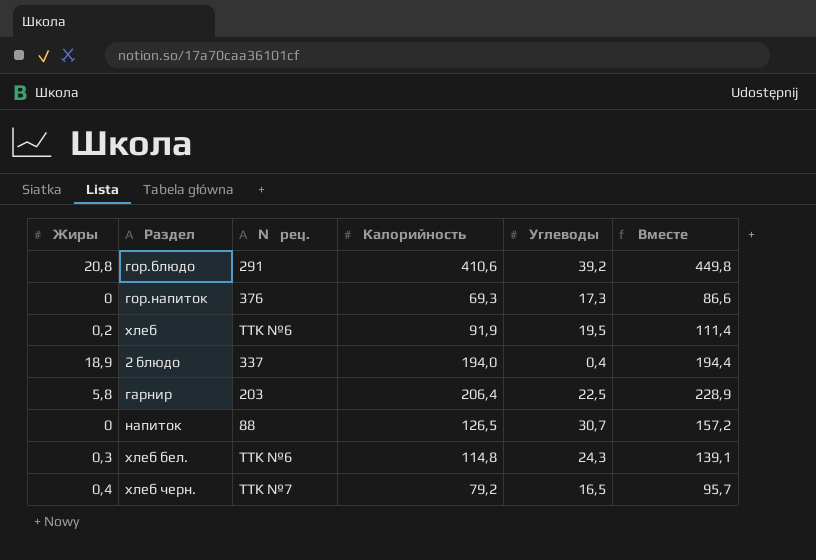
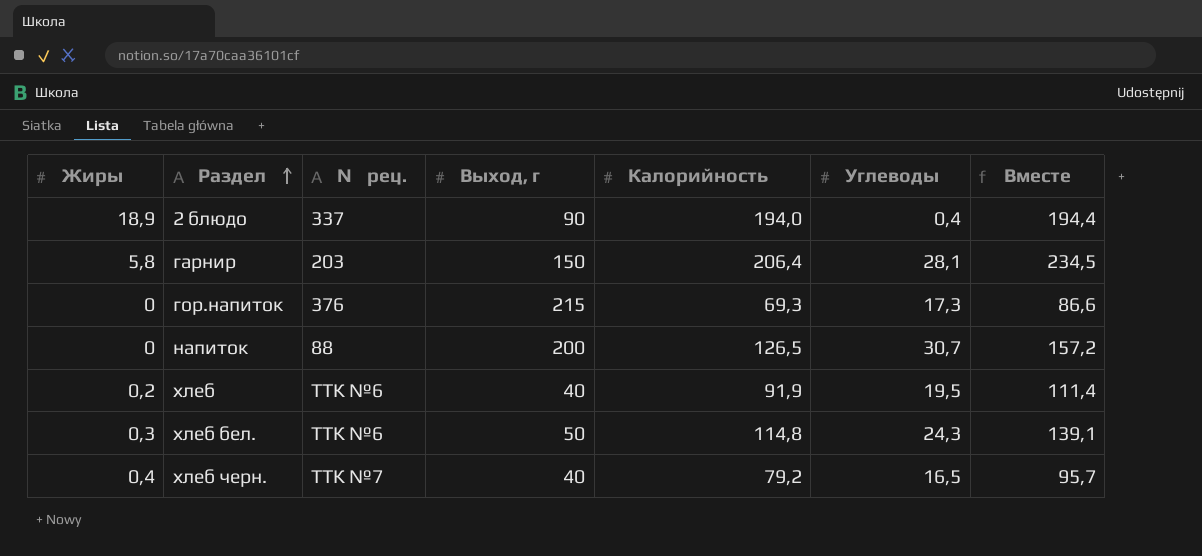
row order: none -> Раздел ascending
column Выход, г | position: none -> 4
row гор.блюдо: 20,8 | 291 | 410,6 | 39,2 | 449,8 -> none
гарнир | Углеводы: 22,5 -> 28,1
гарнир | Вместе: 228,9 -> 234,5

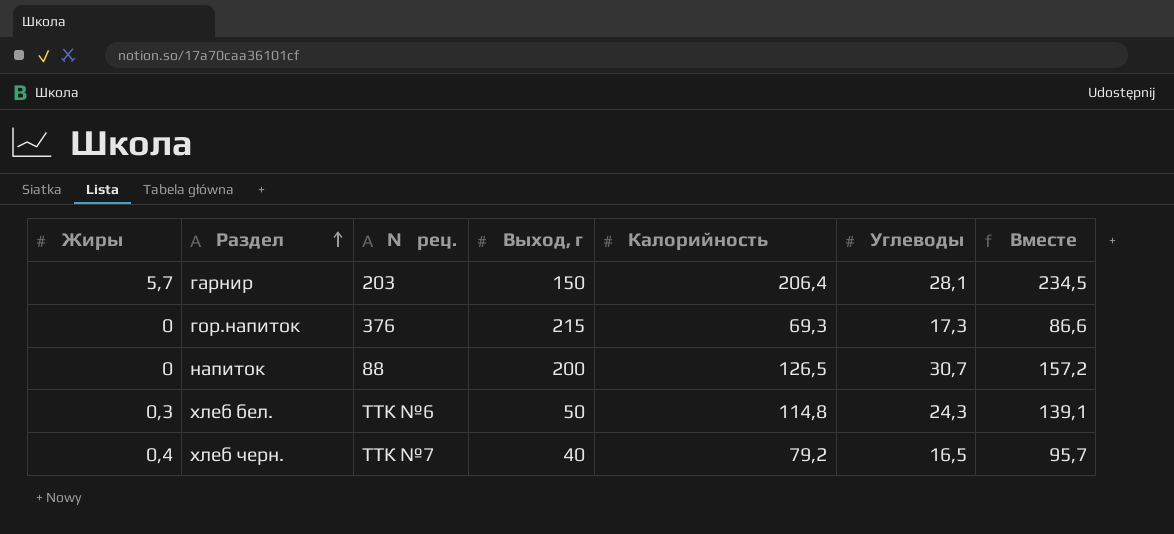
row 2 блюдо: 18,9 | 337 | 90 | 194,0 | 0,4 | 194,4 -> none
row хлеб: 0,2 | ТТК №6 | 40 | 91,9 | 19,5 | 111,4 -> none
гарнир | Жиры: 5,8 -> 5,7

